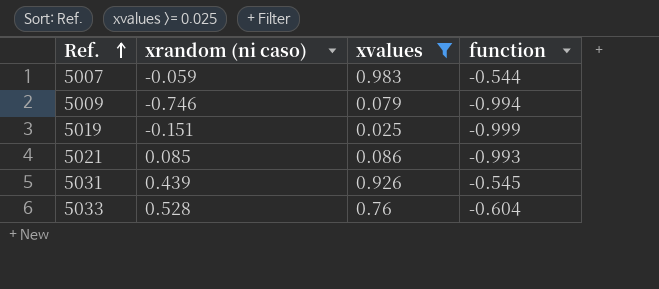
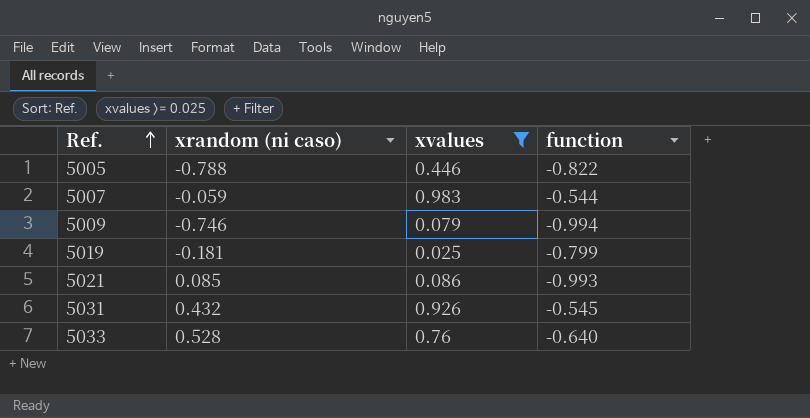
row 5005: none -> -0.788 | 0.446 | -0.822
5019 | xrandom (ni caso): -0.151 -> -0.181
5019 | function: -0.999 -> -0.799
5031 | xrandom (ni caso): 0.439 -> 0.432
5033 | function: -0.604 -> -0.640

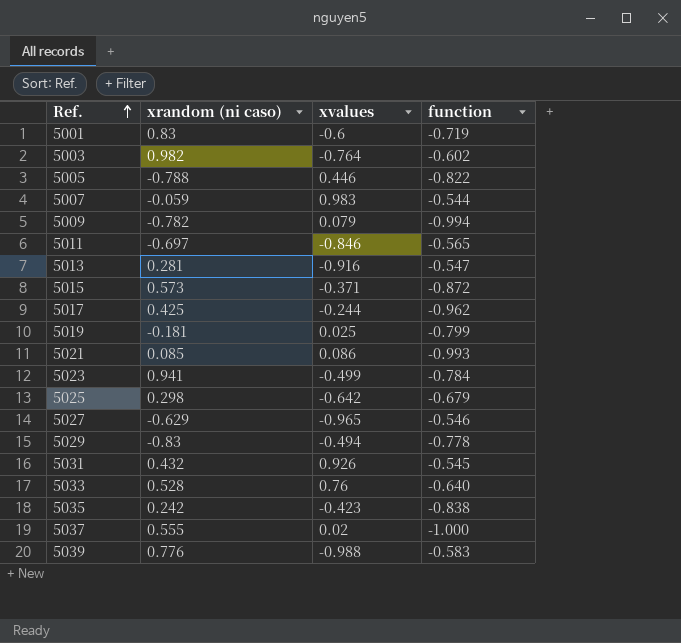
filter: xvalues >= 0.025 -> none
5009 | xrandom (ni caso): -0.746 -> -0.782

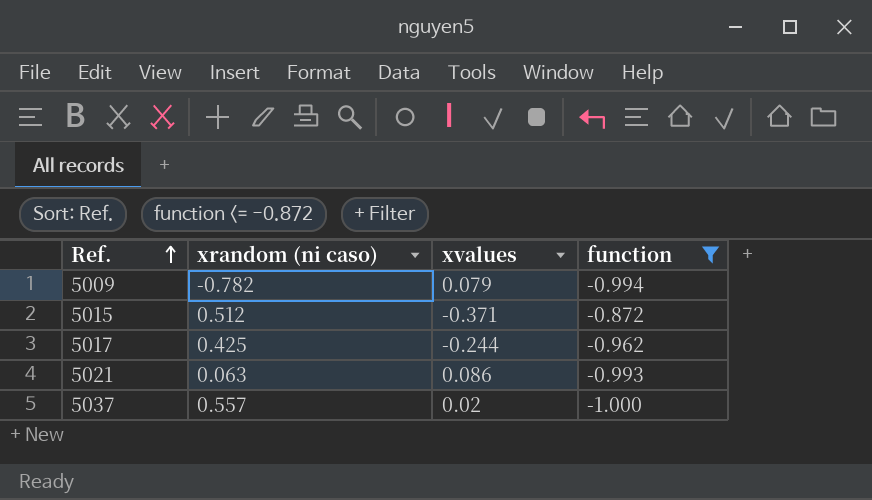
filter: none -> function <= -0.872
5015 | xrandom (ni caso): 0.573 -> 0.512
5021 | xrandom (ni caso): 0.085 -> 0.063
5037 | xrandom (ni caso): 0.555 -> 0.557

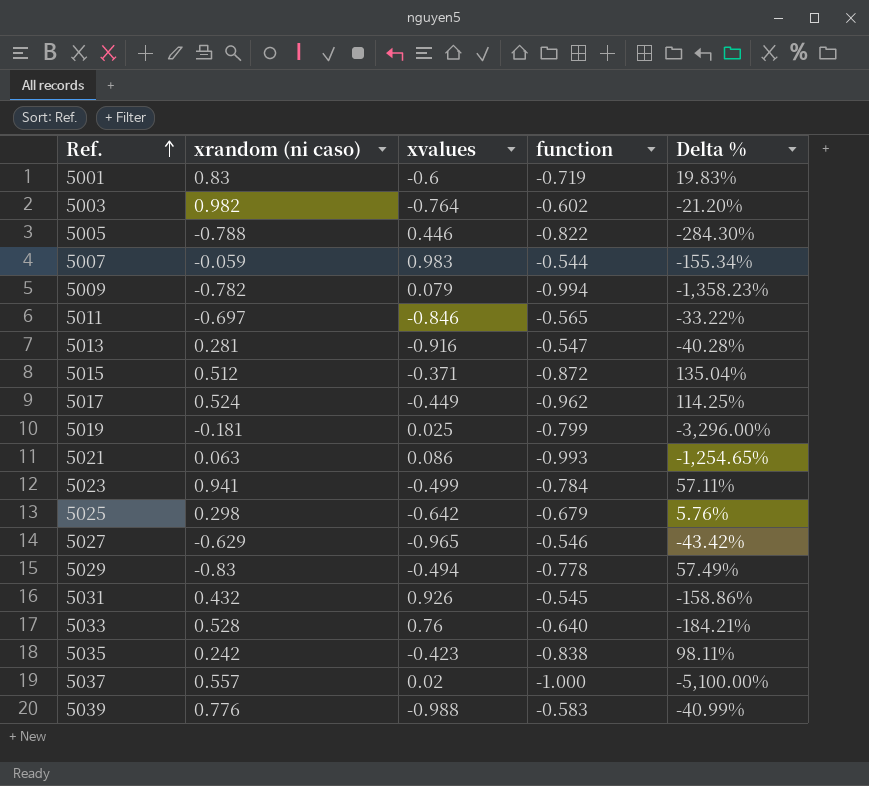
filter: function <= -0.872 -> none
column Delta % | formula: none -> ([function] - [xvalues]) / [xvalues]
5017 | xrandom (ni caso): 0.425 -> 0.524
5017 | xvalues: -0.244 -> -0.449

